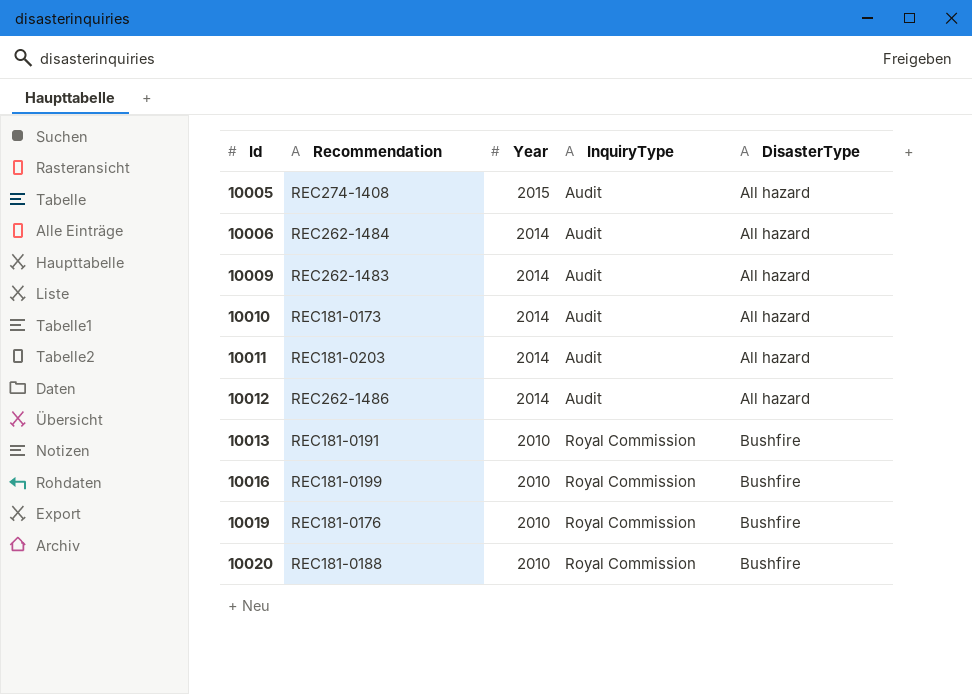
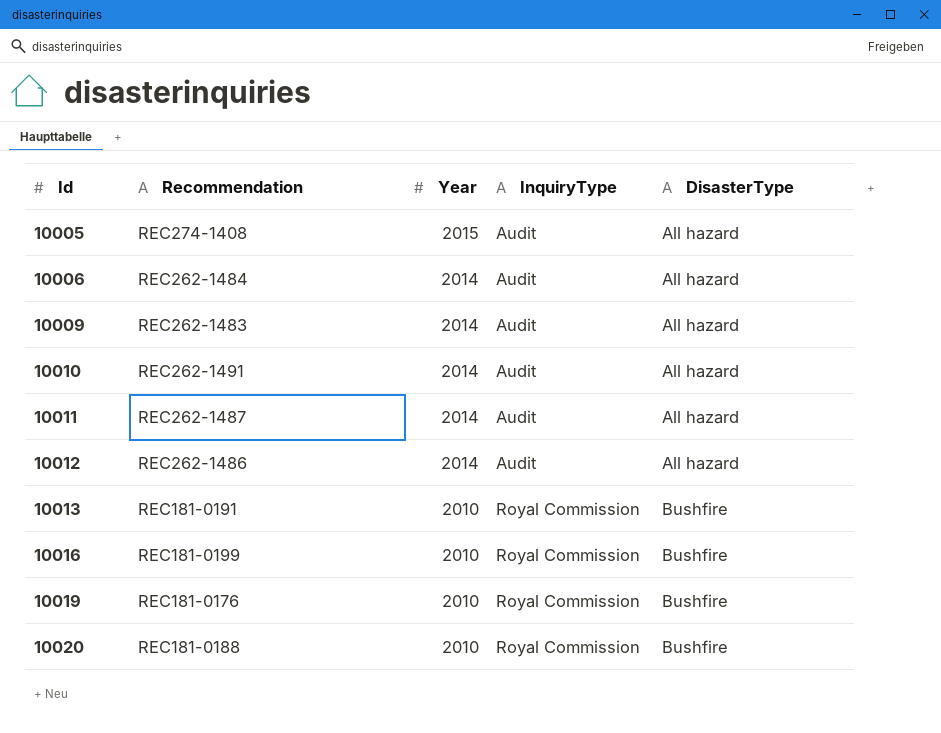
10010 | Recommendation: REC181-0173 -> REC262-1491
10011 | Recommendation: REC181-0203 -> REC262-1487

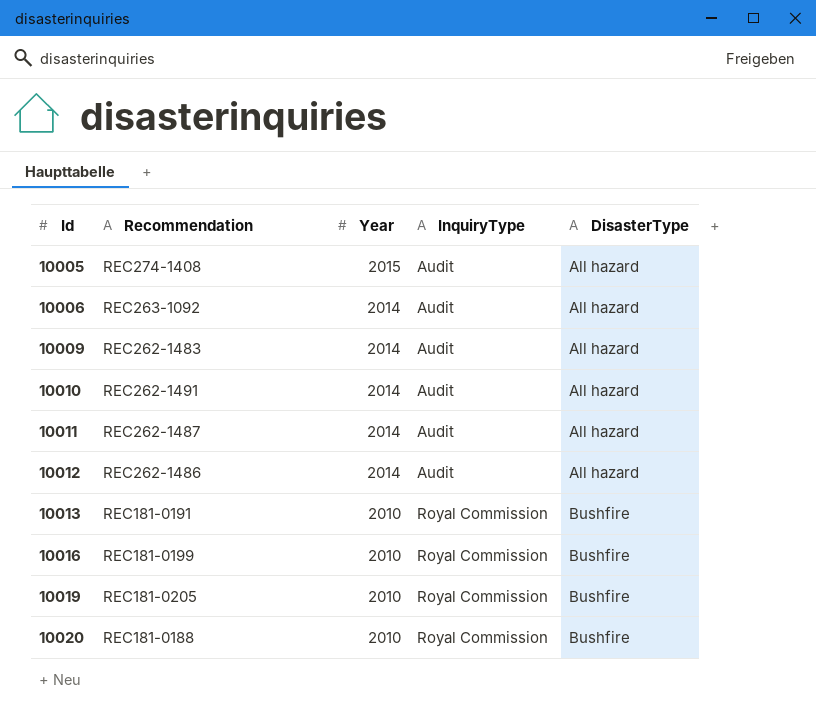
10006 | Recommendation: REC262-1484 -> REC263-1092
10019 | Recommendation: REC181-0176 -> REC181-0205

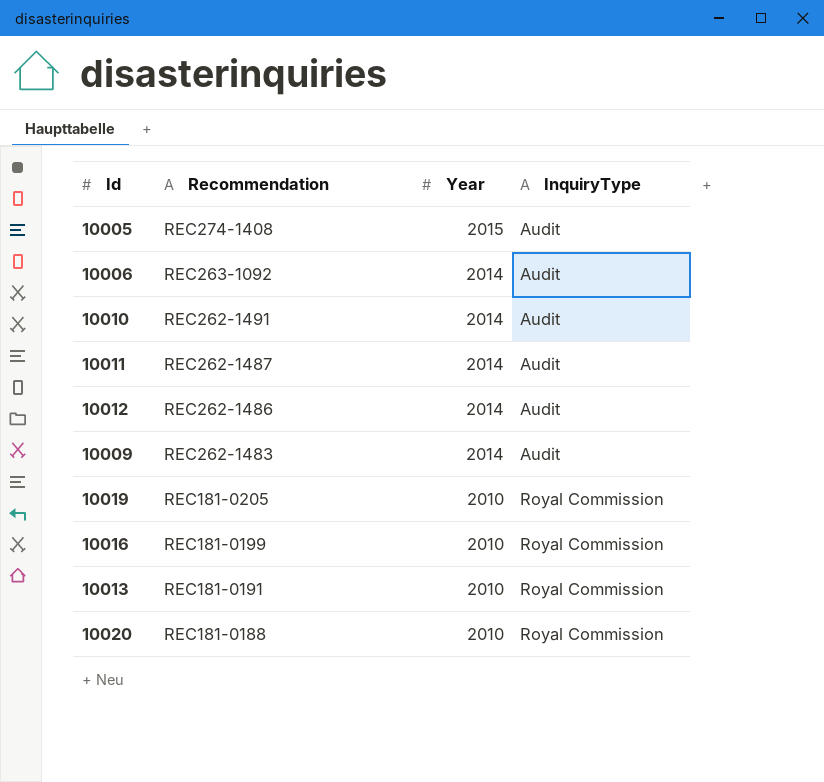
row order: Id ascending -> Recommendation descending
column DisasterType | position: 5 -> none

